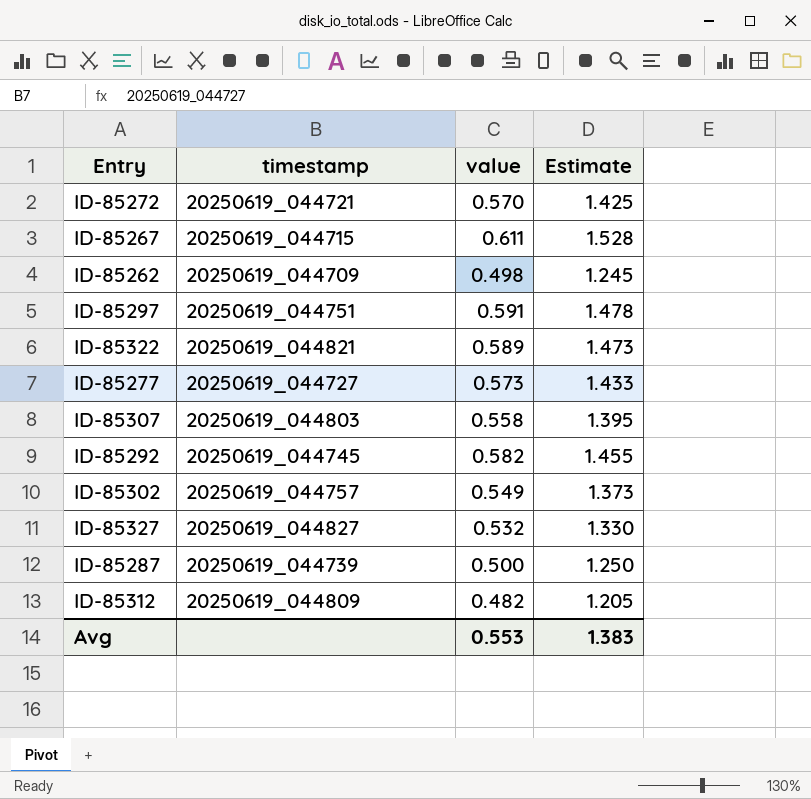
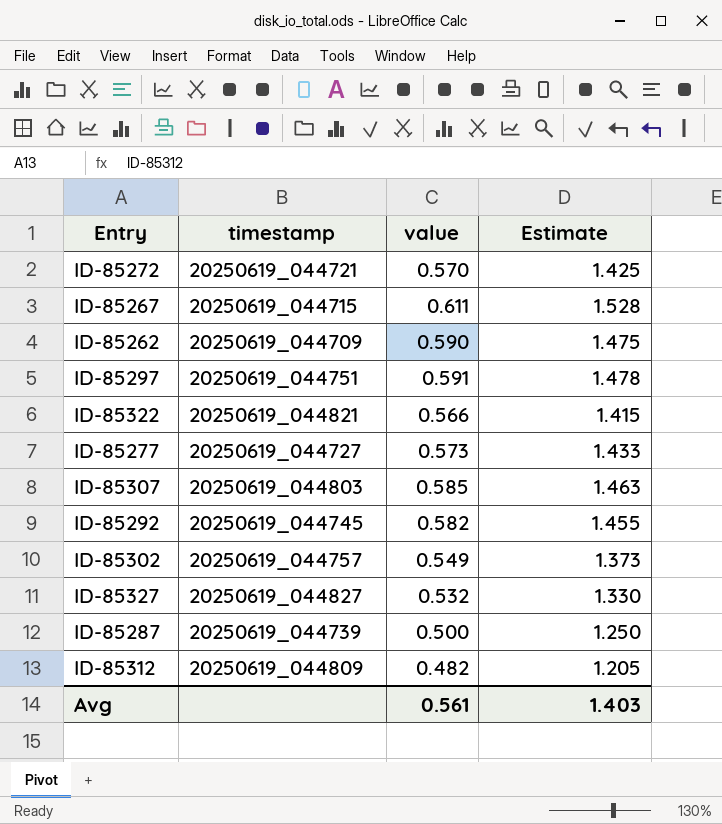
ID-85262 | value: 0.498 -> 0.590
ID-85262 | Estimate: 1.245 -> 1.475
ID-85322 | value: 0.589 -> 0.566
ID-85322 | Estimate: 1.473 -> 1.415
ID-85307 | value: 0.558 -> 0.585
ID-85307 | Estimate: 1.395 -> 1.463
Avg | value: 0.553 -> 0.561
Avg | Estimate: 1.383 -> 1.403

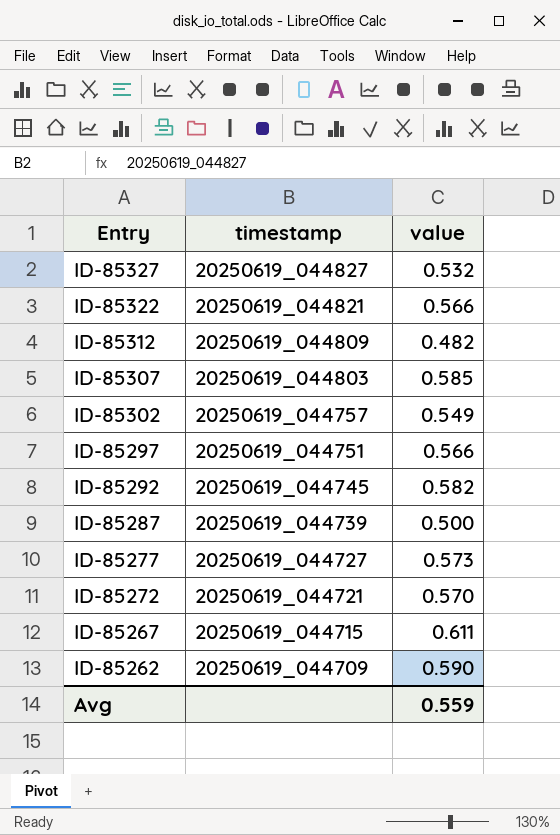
row order: none -> Entry descending
column Estimate | formula: [value] * 2.5 -> none
ID-85297 | value: 0.591 -> 0.566
Avg | value: 0.561 -> 0.559

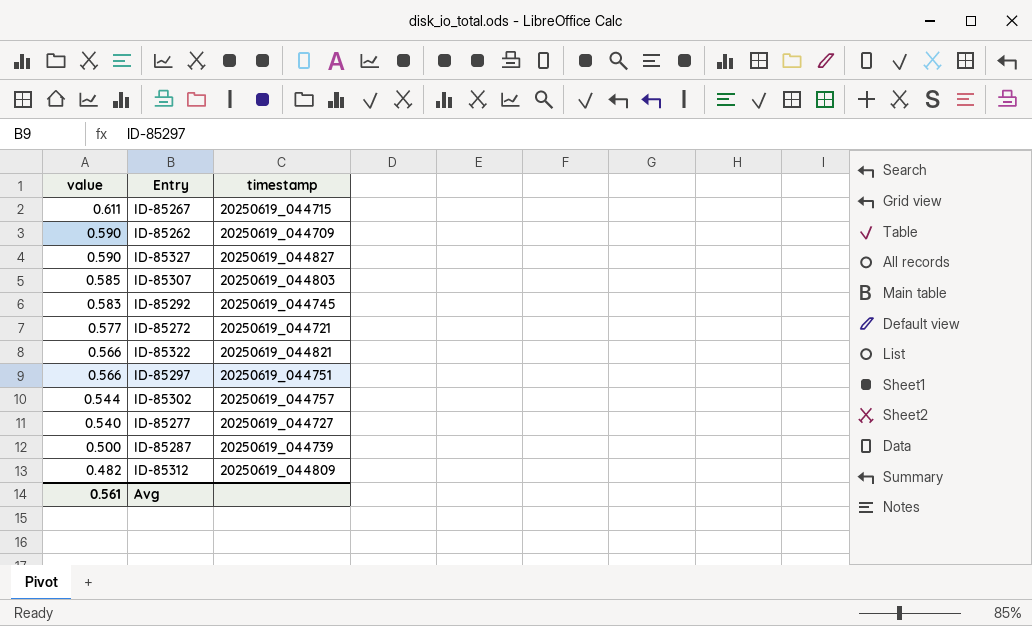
row order: Entry descending -> value descending
column value | position: 3 -> 1
ID-85327 | value: 0.532 -> 0.590
ID-85292 | value: 0.582 -> 0.583
ID-85272 | value: 0.570 -> 0.577
ID-85302 | value: 0.549 -> 0.544
ID-85277 | value: 0.573 -> 0.540
Avg | value: 0.559 -> 0.561

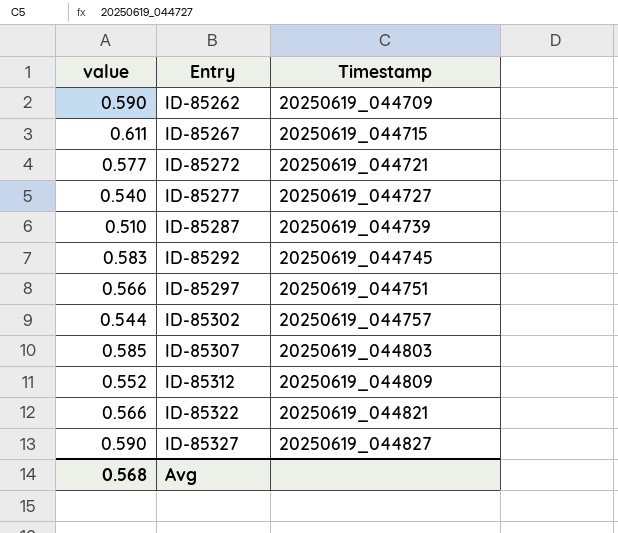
row order: value descending -> Entry ascending
column name: timestamp -> Timestamp
ID-85287 | value: 0.500 -> 0.510
ID-85312 | value: 0.482 -> 0.552
Avg | value: 0.561 -> 0.568

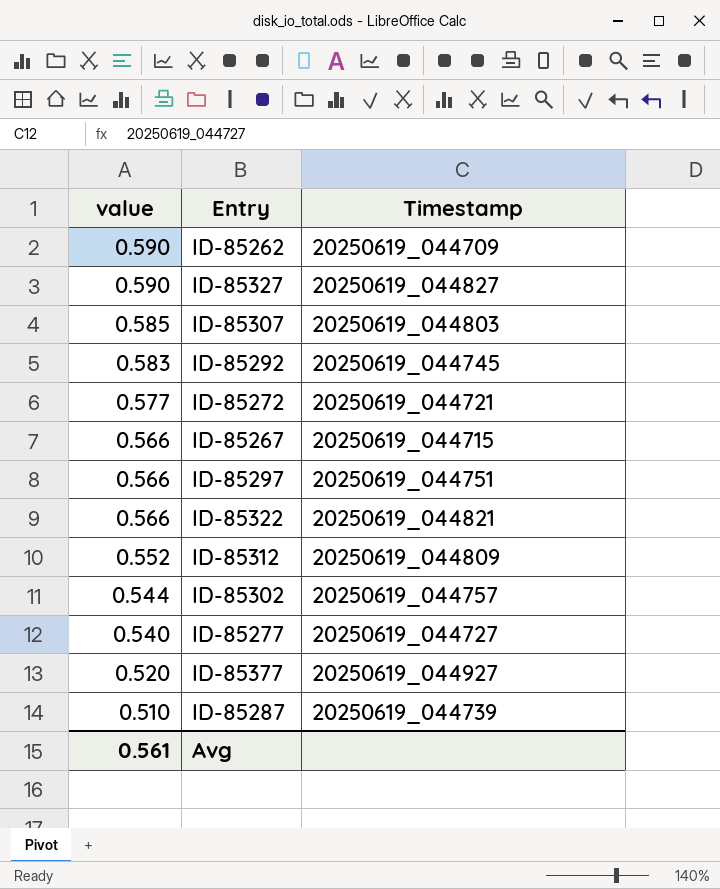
row order: Entry ascending -> value descending
ID-85267 | value: 0.611 -> 0.566
row ID-85377: none -> 0.520 | 20250619_044927
Avg | value: 0.568 -> 0.561

